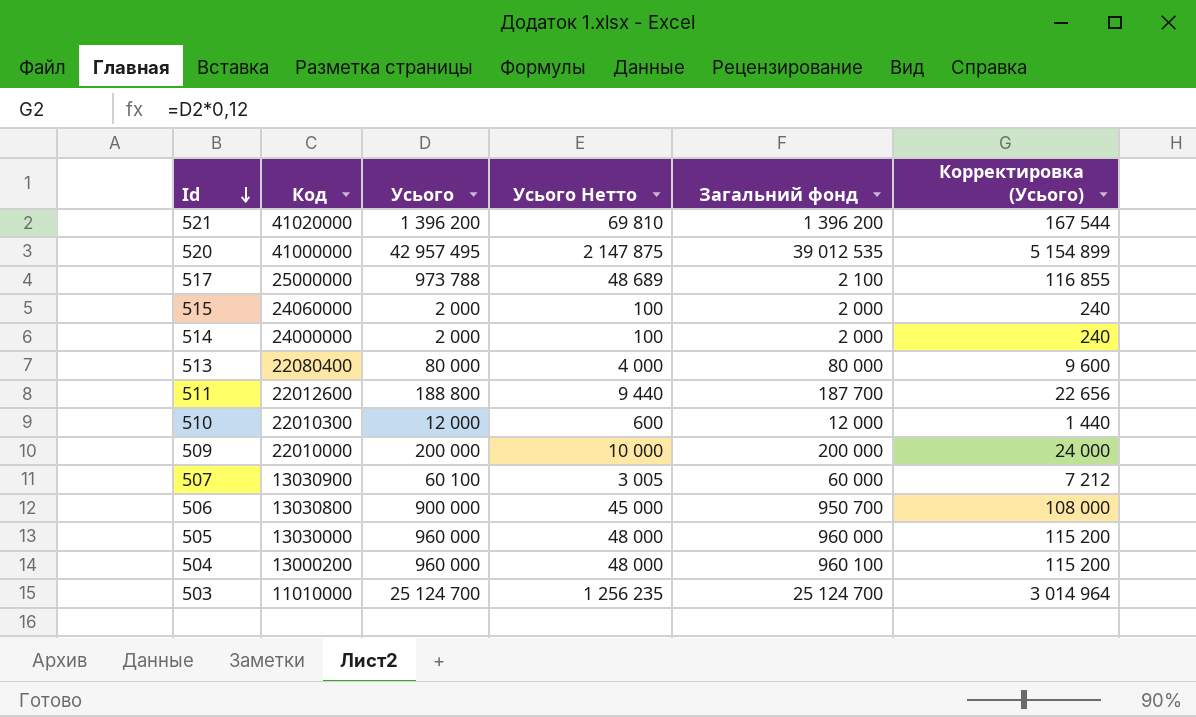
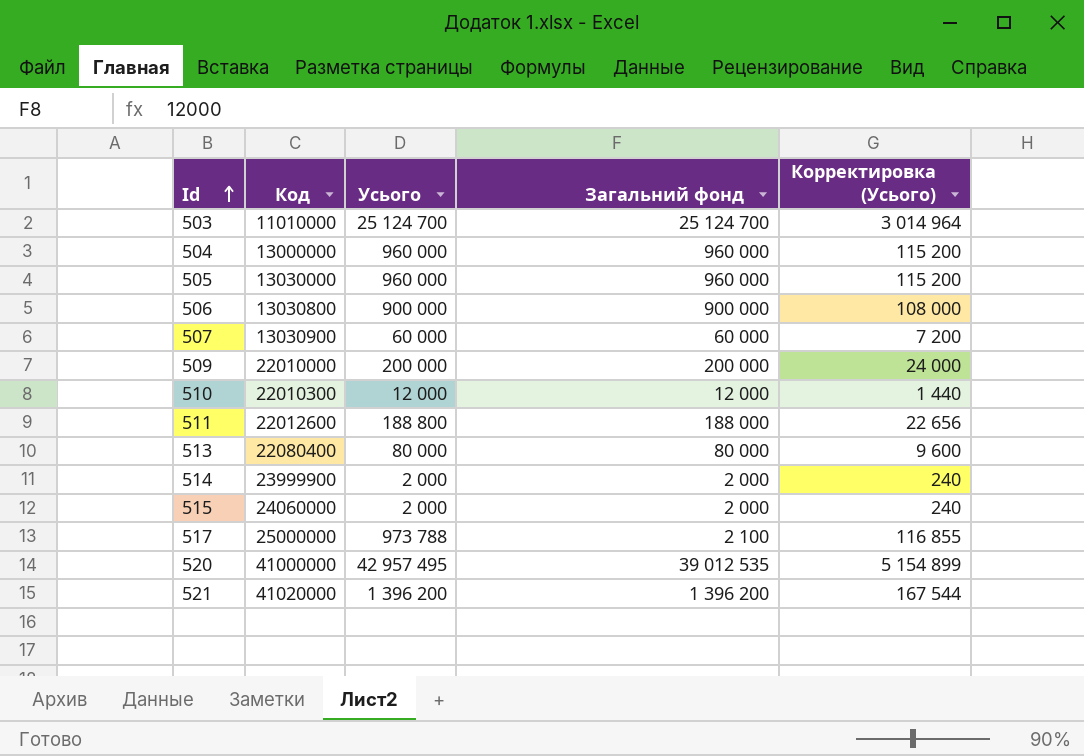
row order: Id descending -> Id ascending
column Усього Нетто | formula: [Усього] * 0,05 -> none
504 | Код: 13000200 -> 13000000
504 | Загальний фонд: 960 100 -> 960 000
506 | Загальний фонд: 950 700 -> 900 000
507 | Усього: 60 100 -> 60 000
507 | Корректировка (Усього): 7 212 -> 7 200
511 | Загальний фонд: 187 700 -> 188 000
514 | Код: 24000000 -> 23999900

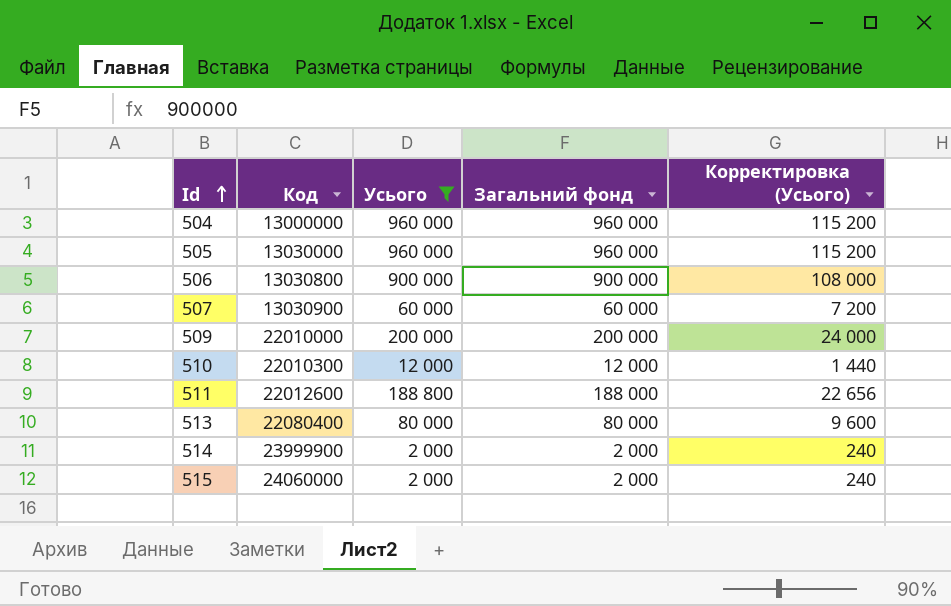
filter: none -> Усього <= 960 000

